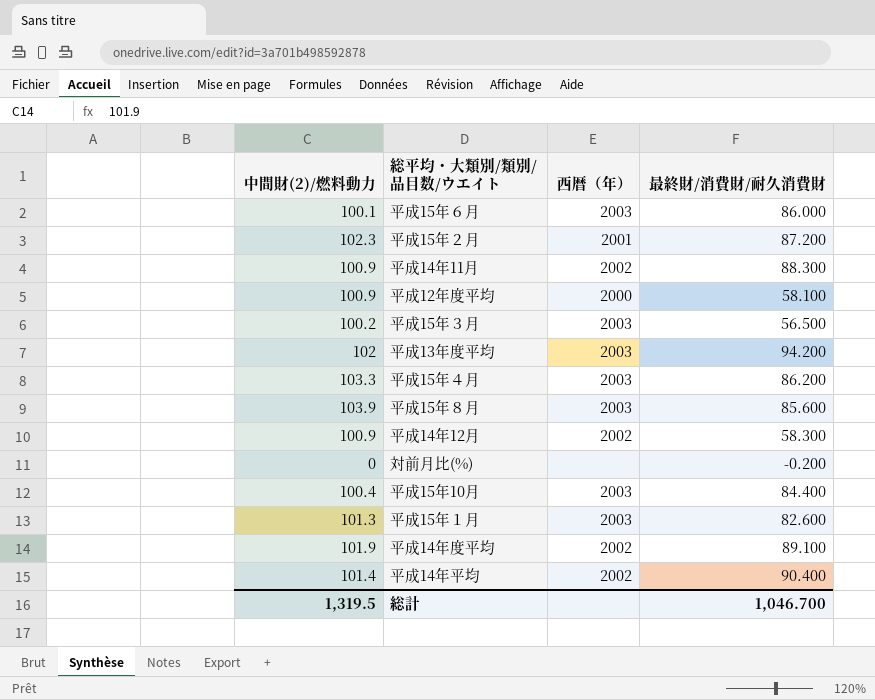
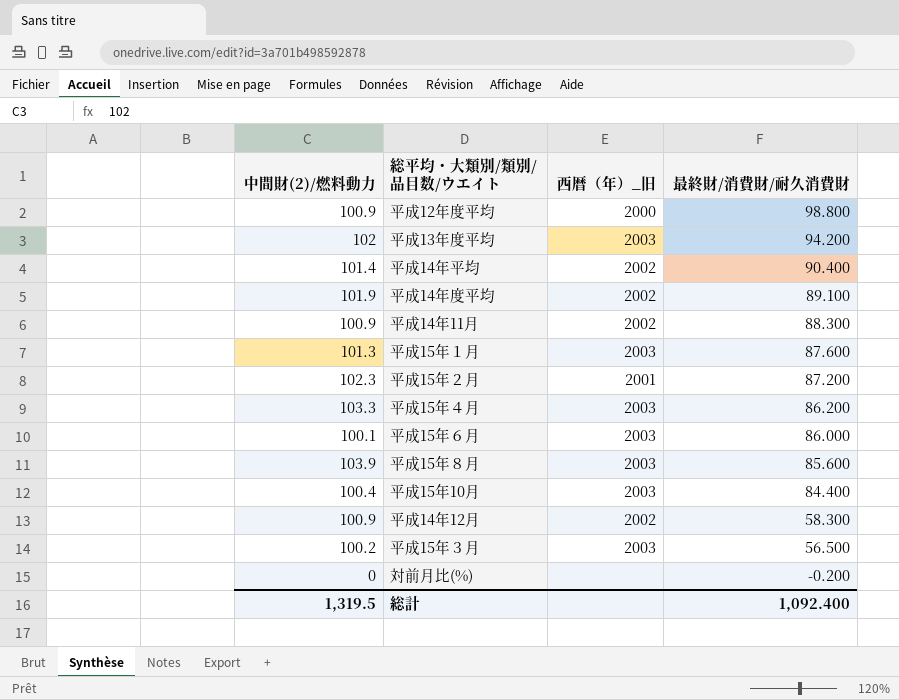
row order: none -> 最終財/消費財/耐久消費財 descending
column name: 西暦（年） -> 西暦（年）_旧
平成12年度平均 | 最終財/消費財/耐久消費財: 58.100 -> 98.800
平成15年１月 | 最終財/消費財/耐久消費財: 82.600 -> 87.600
総計 | 最終財/消費財/耐久消費財: 1,046.700 -> 1,092.400

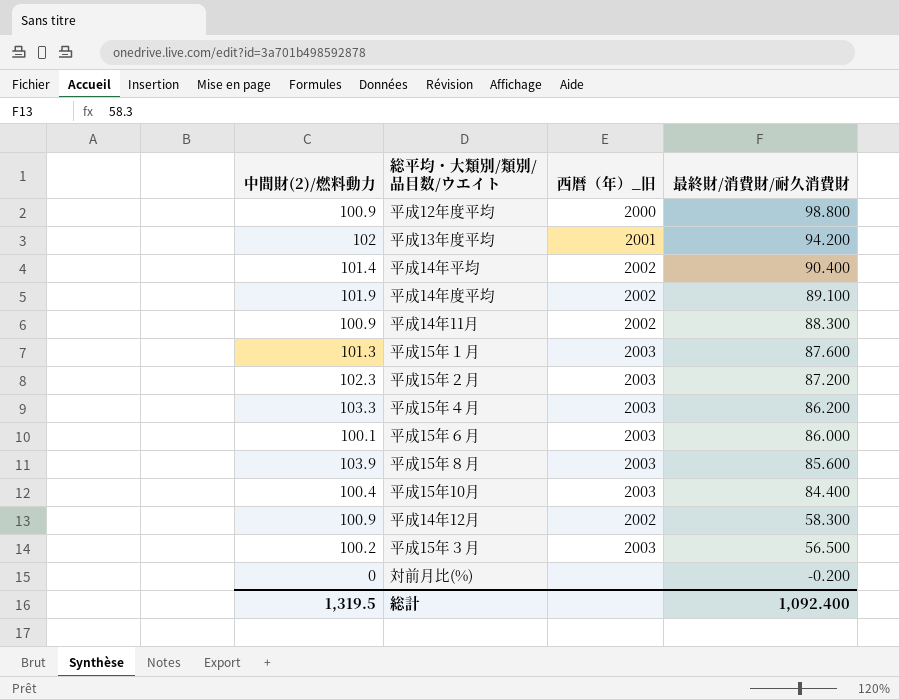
平成13年度平均 | 西暦（年）_旧: 2003 -> 2001
平成15年２月 | 西暦（年）_旧: 2001 -> 2003

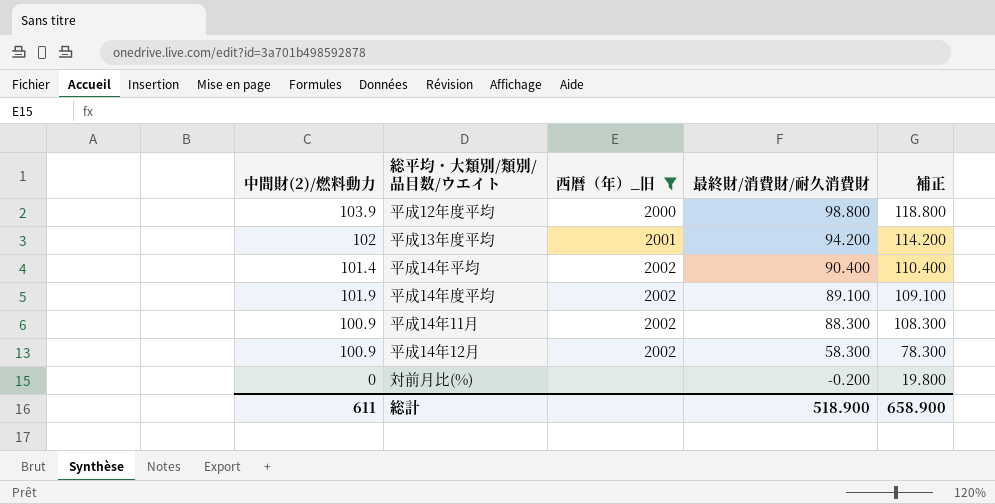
filter: none -> 西暦（年）_旧 != 2003
column 補正 | formula: none -> [最終財/消費財/耐久消費財] + 20
平成12年度平均 | 中間財(2)/燃料動力: 100.9 -> 103.9
総計 | 中間財(2)/燃料動力: 1,319.5 -> 611
総計 | 最終財/消費財/耐久消費財: 1,092.400 -> 518.900

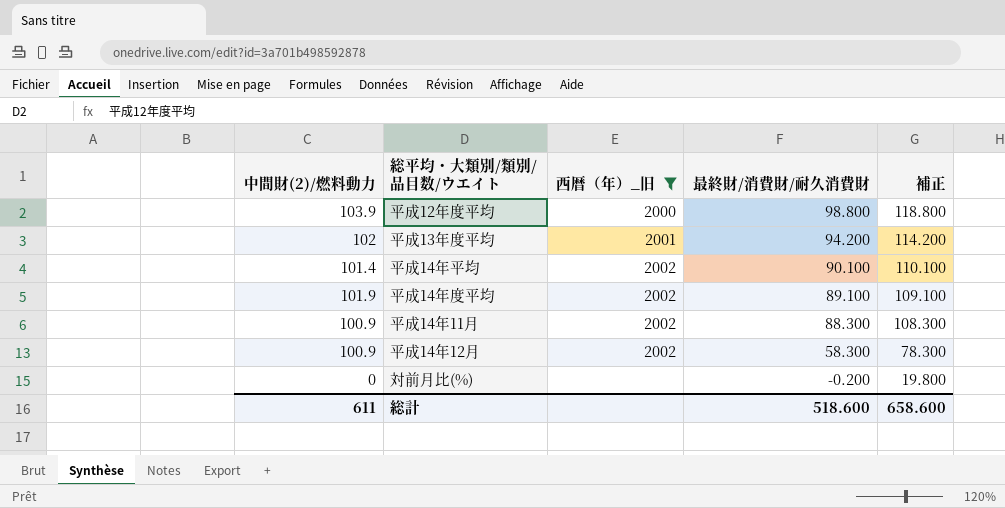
平成14年平均 | 最終財/消費財/耐久消費財: 90.400 -> 90.100
平成14年平均 | 補正: 110.400 -> 110.100
総計 | 最終財/消費財/耐久消費財: 518.900 -> 518.600
総計 | 補正: 658.900 -> 658.600

